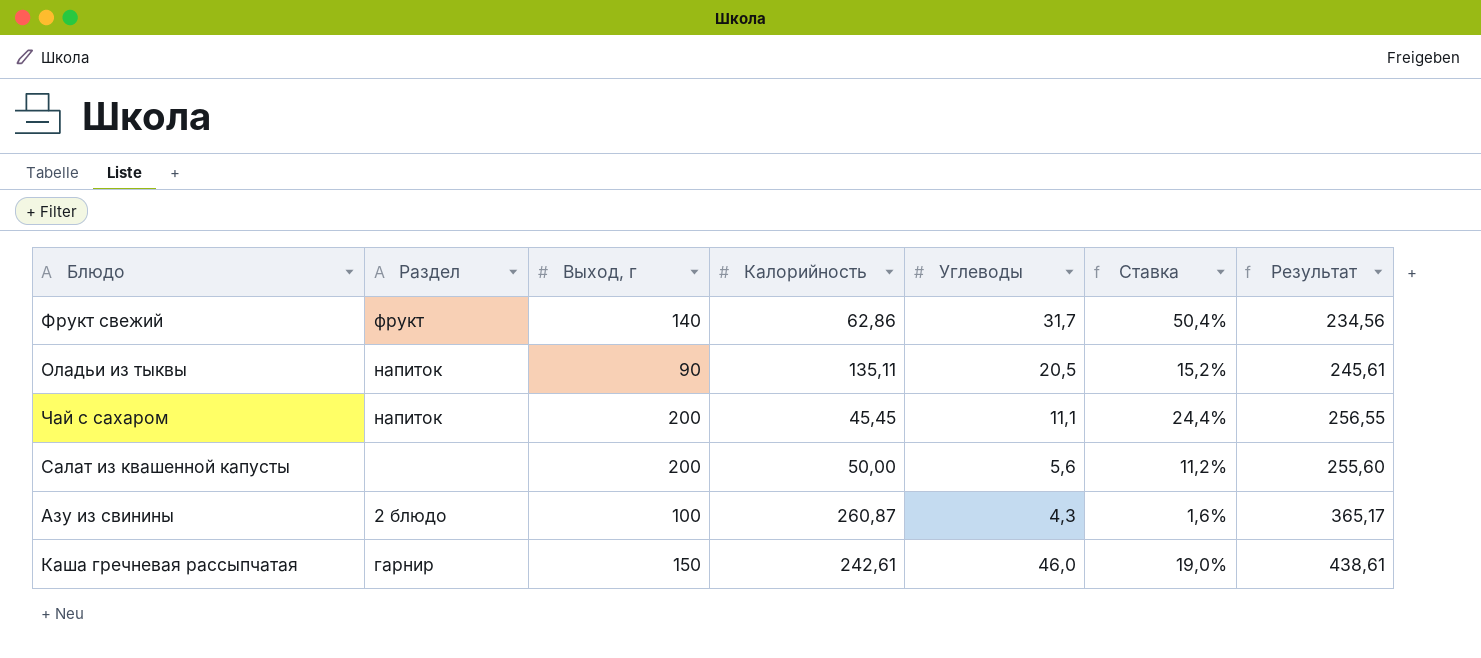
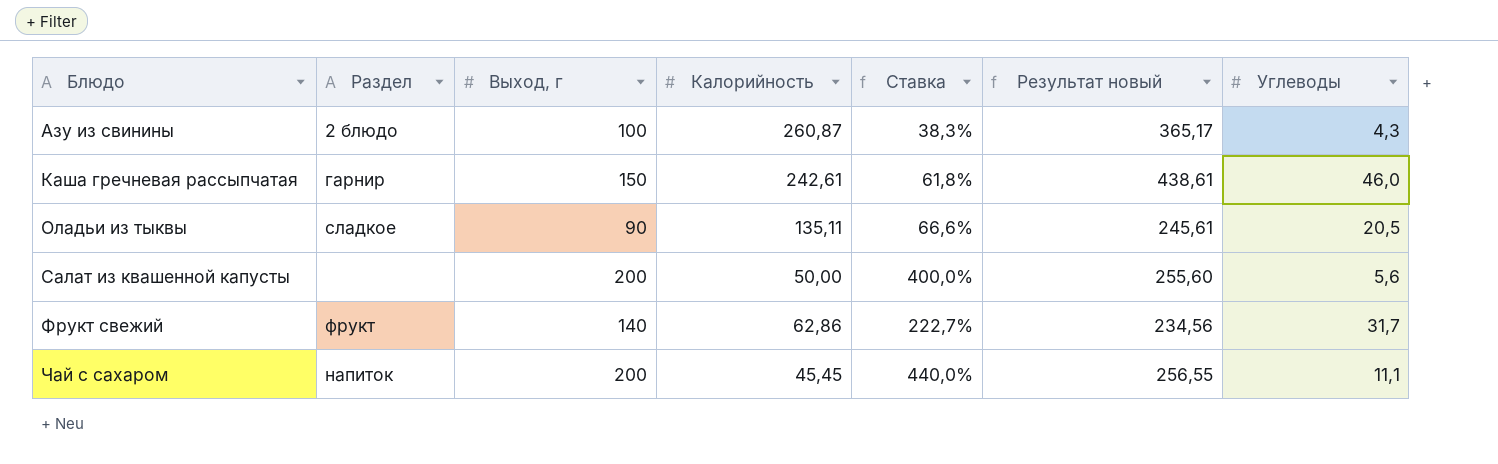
row order: none -> Блюдо ascending
column Ставка | formula: [Углеводы] / [Калорийность] -> [Выход, г] / [Калорийность]
column name: Результат -> Результат новый
column Углеводы | position: 5 -> 7
Оладьи из тыквы | Раздел: напиток -> сладкое

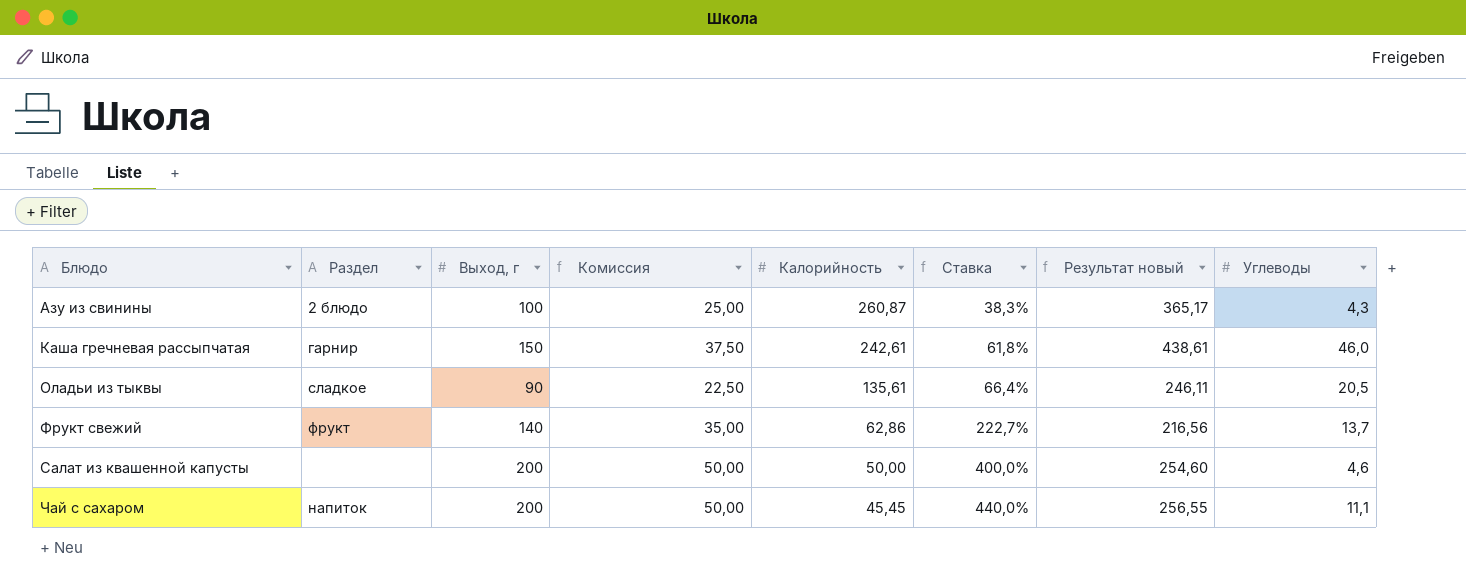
row order: Блюдо ascending -> Калорийность descending
column Комиссия | formula: none -> [Выход, г] * 0,25
Оладьи из тыквы | Калорийность: 135,11 -> 135,61
Оладьи из тыквы | Ставка: 66,6% -> 66,4%
Оладьи из тыквы | Результат новый: 245,61 -> 246,11
Фрукт свежий | Результат новый: 234,56 -> 216,56
Фрукт свежий | Углеводы: 31,7 -> 13,7
Салат из квашенной капусты | Результат новый: 255,60 -> 254,60
Салат из квашенной капусты | Углеводы: 5,6 -> 4,6

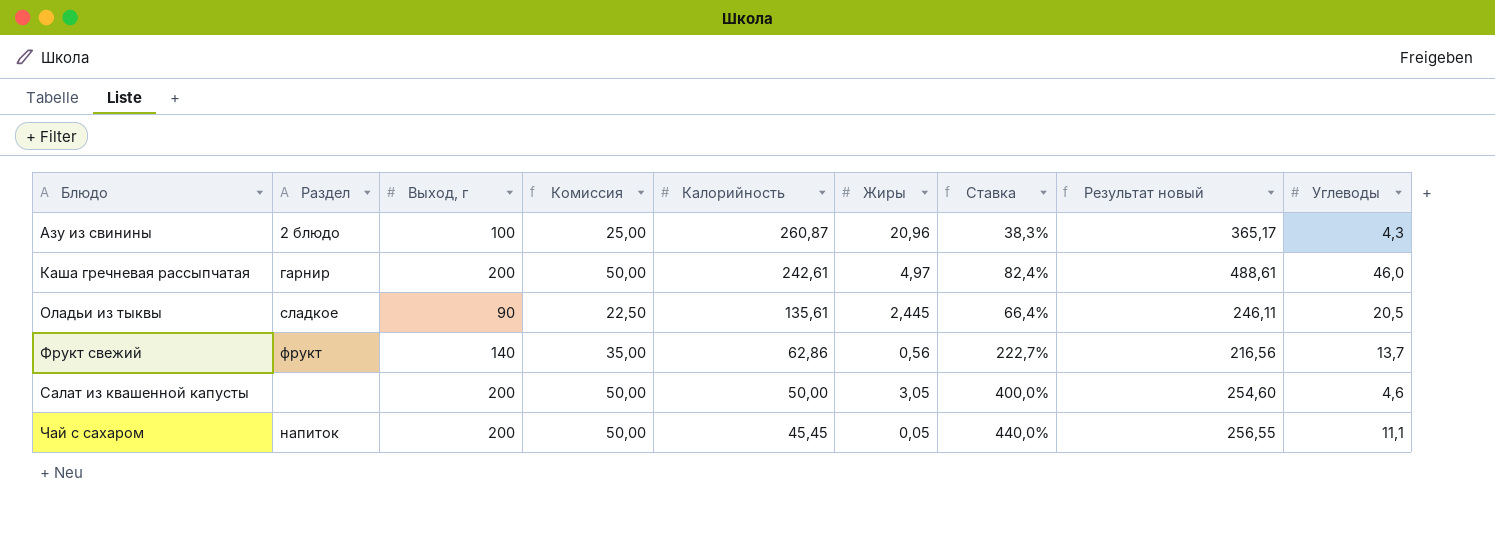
column Жиры | position: none -> 6
Каша гречневая рассыпчатая | Выход, г: 150 -> 200
Каша гречневая рассыпчатая | Комиссия: 37,50 -> 50,00
Каша гречневая рассыпчатая | Ставка: 61,8% -> 82,4%
Каша гречневая рассыпчатая | Результат новый: 438,61 -> 488,61

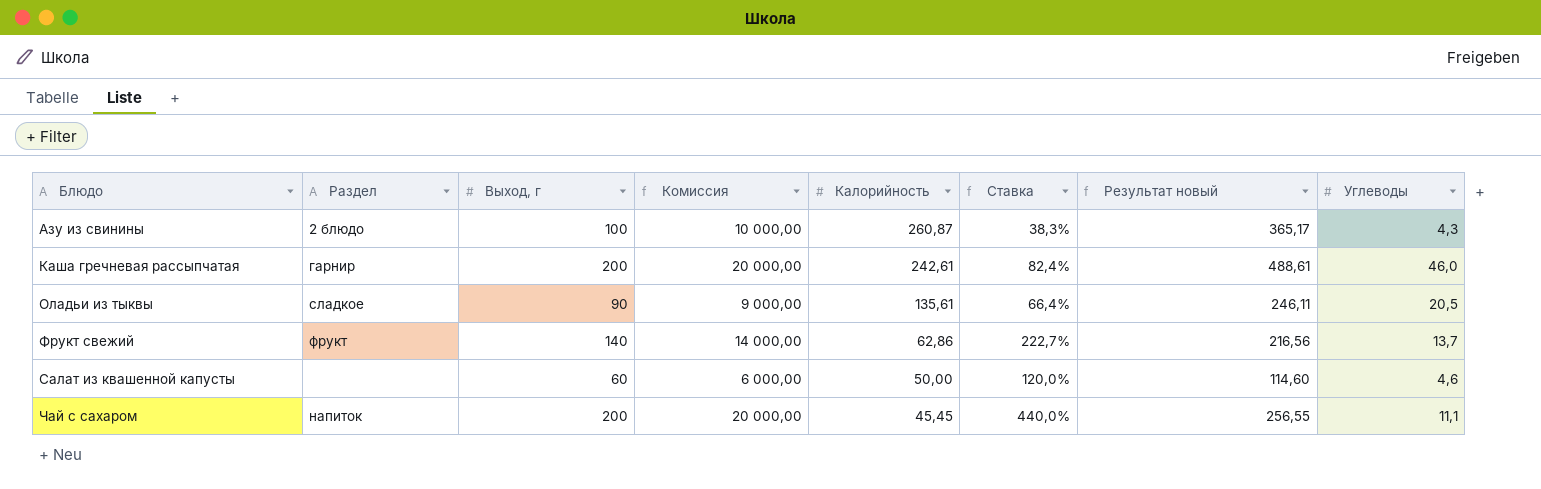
column Жиры | position: 6 -> none
column Комиссия | formula: [Выход, г] * 0,25 -> [Выход, г] * 100
Салат из квашенной капусты | Выход, г: 200 -> 60
Салат из квашенной капусты | Ставка: 400,0% -> 120,0%
Салат из квашенной капусты | Результат новый: 254,60 -> 114,60

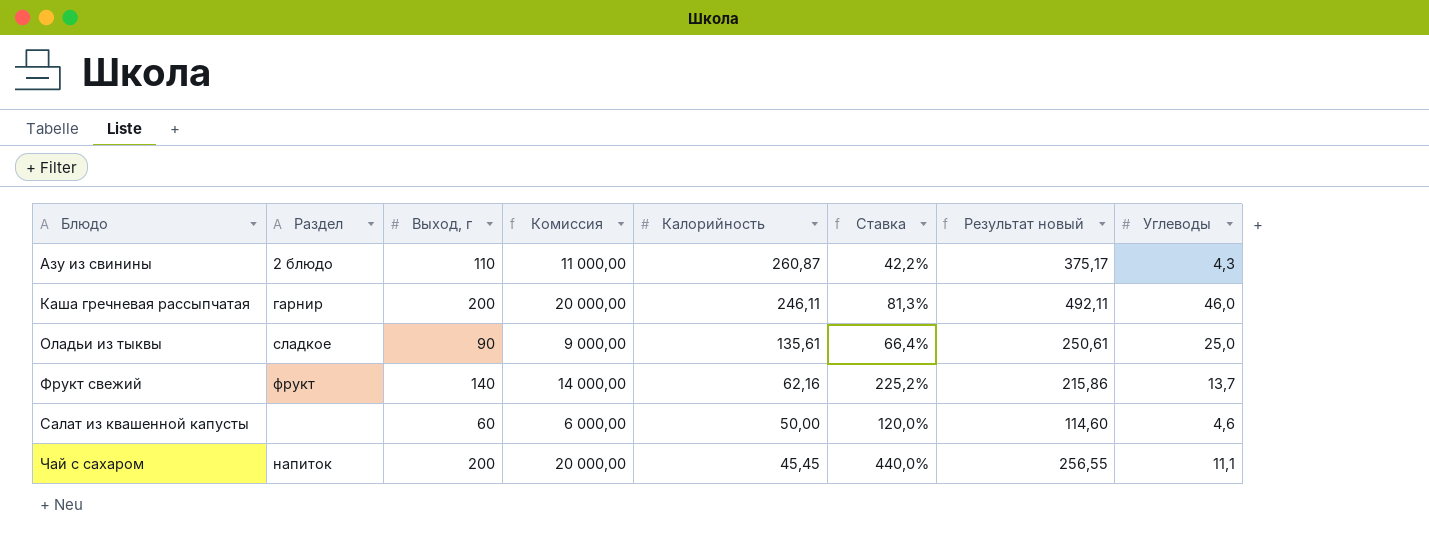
Азу из свинины | Выход, г: 100 -> 110
Азу из свинины | Комиссия: 10 000,00 -> 11 000,00
Азу из свинины | Ставка: 38,3% -> 42,2%
Азу из свинины | Результат новый: 365,17 -> 375,17
Каша гречневая рассыпчатая | Калорийность: 242,61 -> 246,11
Каша гречневая рассыпчатая | Ставка: 82,4% -> 81,3%
Каша гречневая рассыпчатая | Результат новый: 488,61 -> 492,11
Оладьи из тыквы | Результат новый: 246,11 -> 250,61
Оладьи из тыквы | Углеводы: 20,5 -> 25,0
Фрукт свежий | Калорийность: 62,86 -> 62,16
Фрукт свежий | Ставка: 222,7% -> 225,2%
Фрукт свежий | Результат новый: 216,56 -> 215,86

